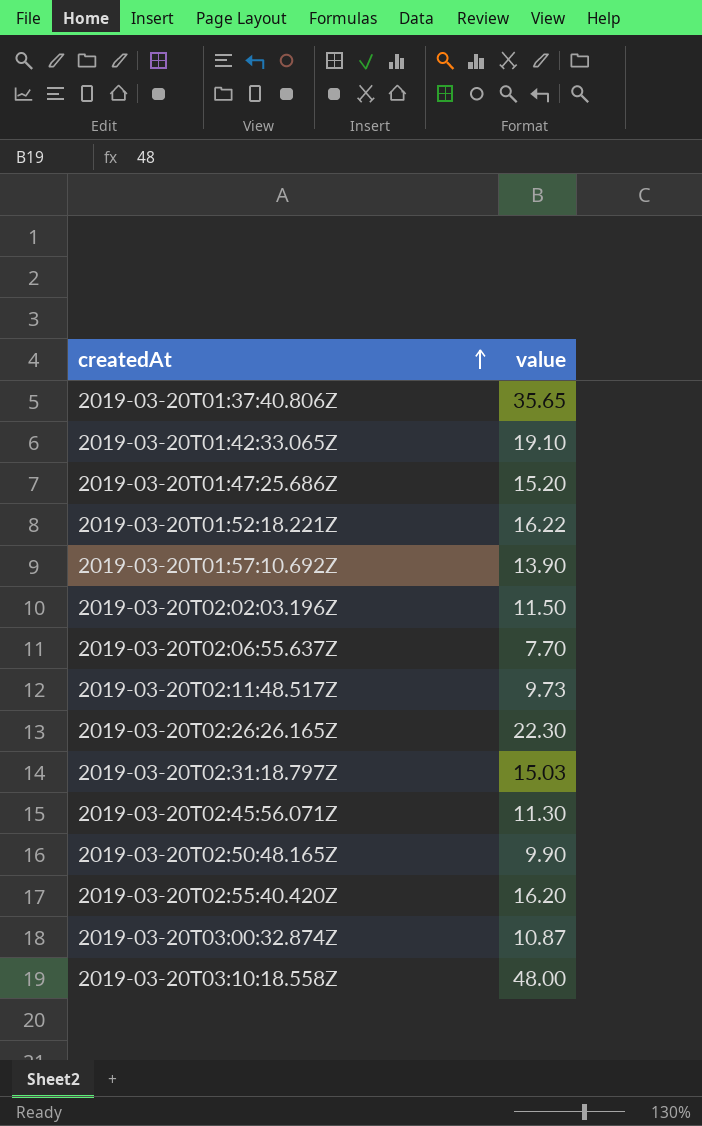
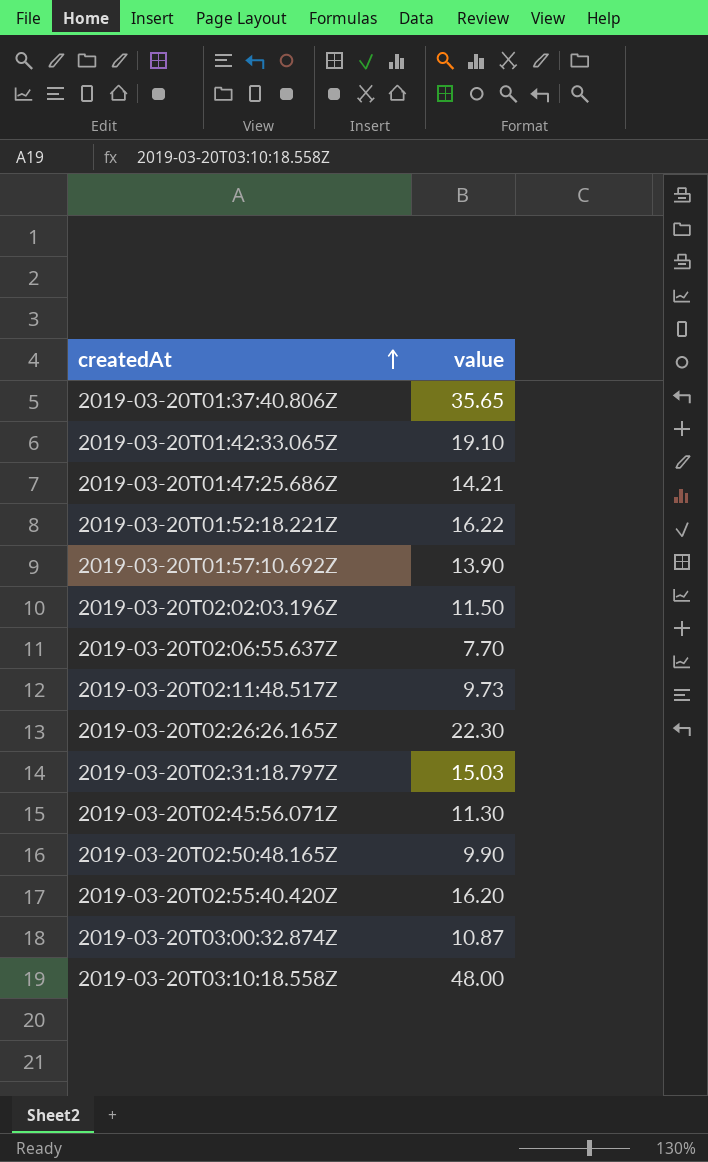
2019-03-20T01:47:25.686Z | value: 15.20 -> 14.21

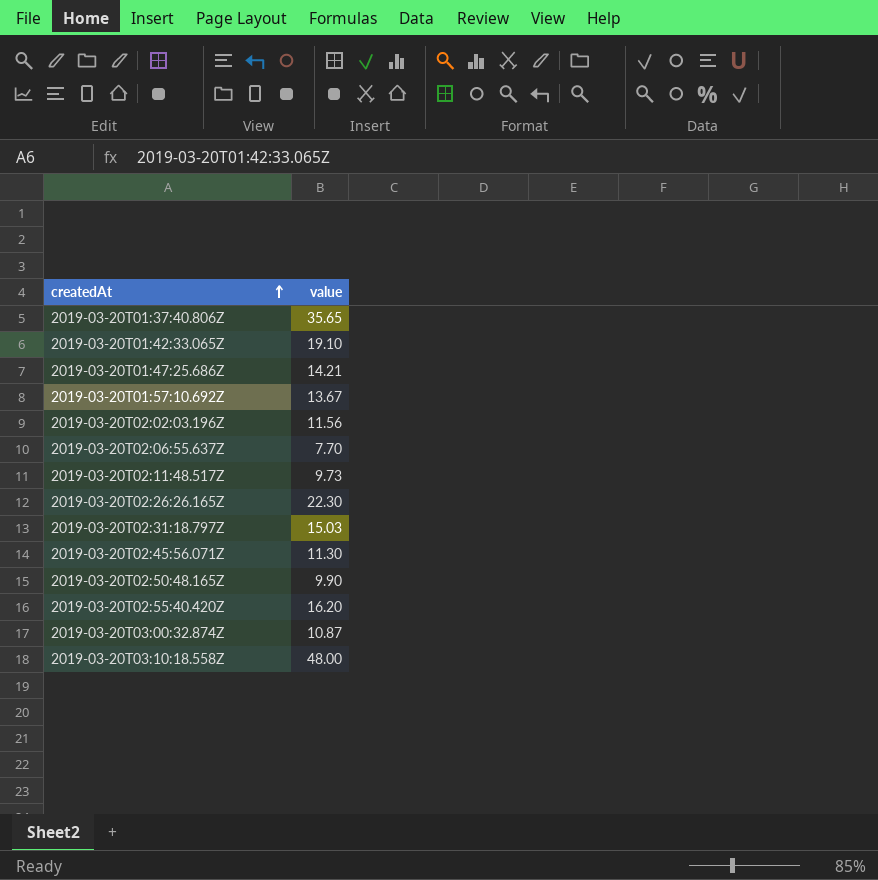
row 2019-03-20T01:52:18.221Z: 16.22 -> none
2019-03-20T01:57:10.692Z | value: 13.90 -> 13.67
2019-03-20T02:02:03.196Z | value: 11.50 -> 11.56

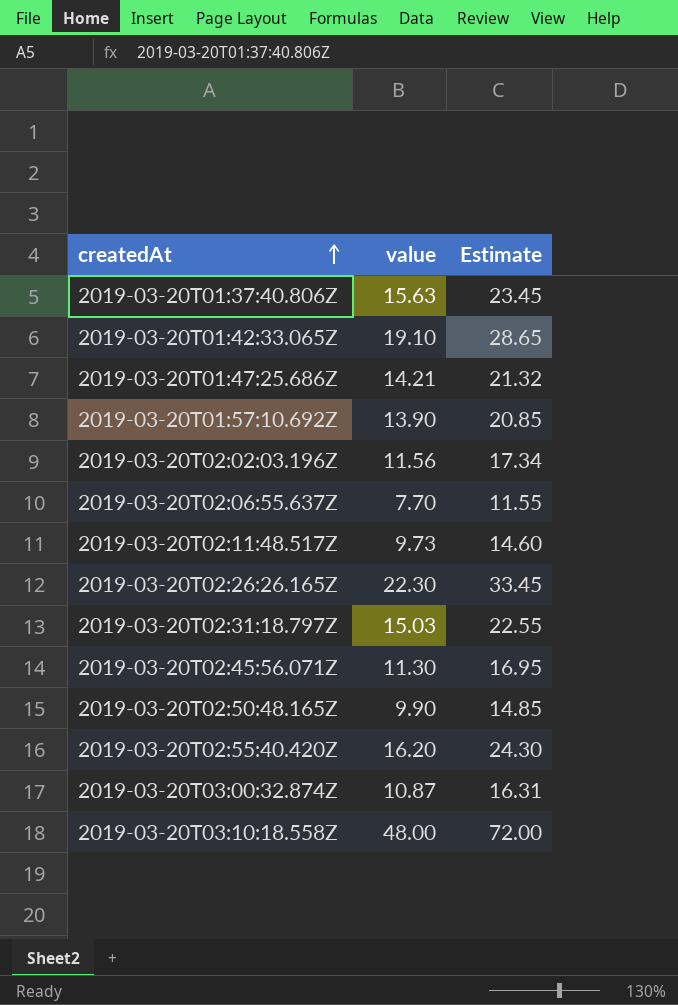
column Estimate | formula: none -> [value] * 1.5
2019-03-20T01:37:40.806Z | value: 35.65 -> 15.63
2019-03-20T01:57:10.692Z | value: 13.67 -> 13.90

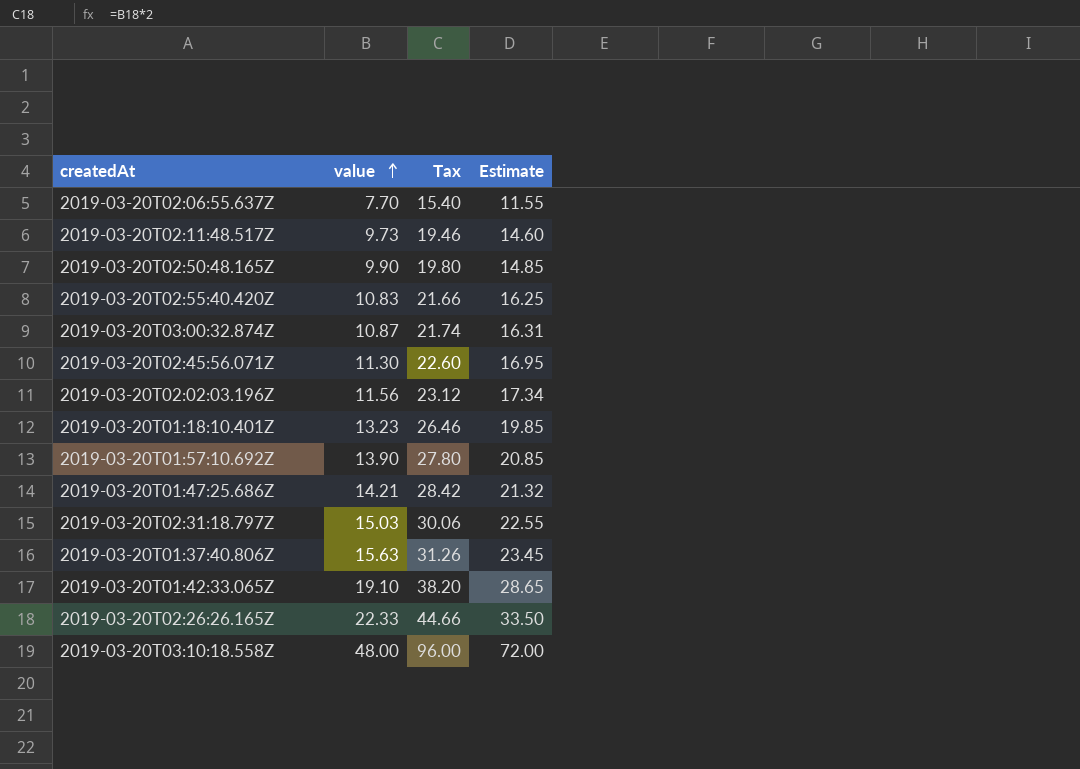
row order: createdAt ascending -> value ascending
column Tax | formula: none -> [value] * 2
2019-03-20T02:55:40.420Z | value: 16.20 -> 10.83
2019-03-20T02:55:40.420Z | Estimate: 24.30 -> 16.25
row 2019-03-20T01:18:10.401Z: none -> 13.23 | 26.46 | 19.85
2019-03-20T02:26:26.165Z | value: 22.30 -> 22.33
2019-03-20T02:26:26.165Z | Estimate: 33.45 -> 33.50

